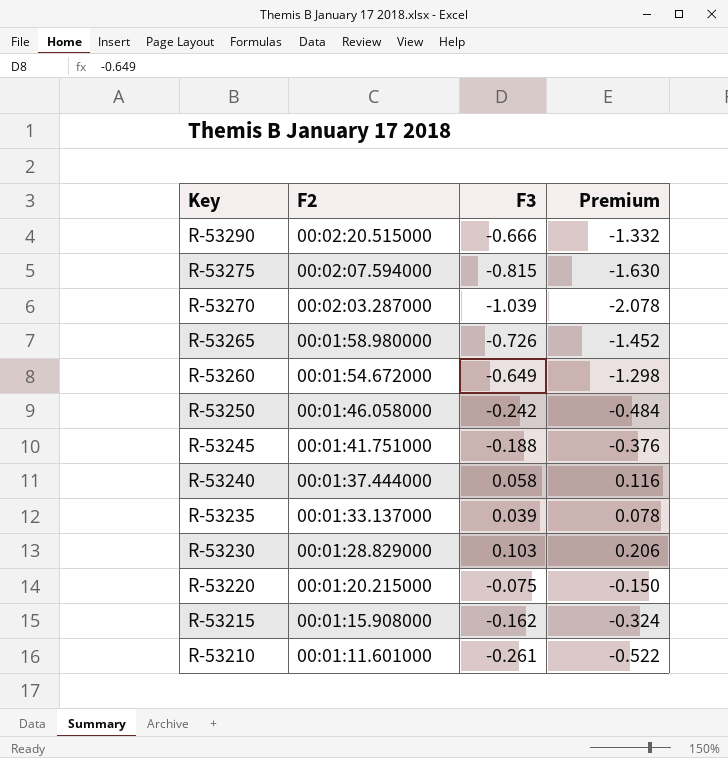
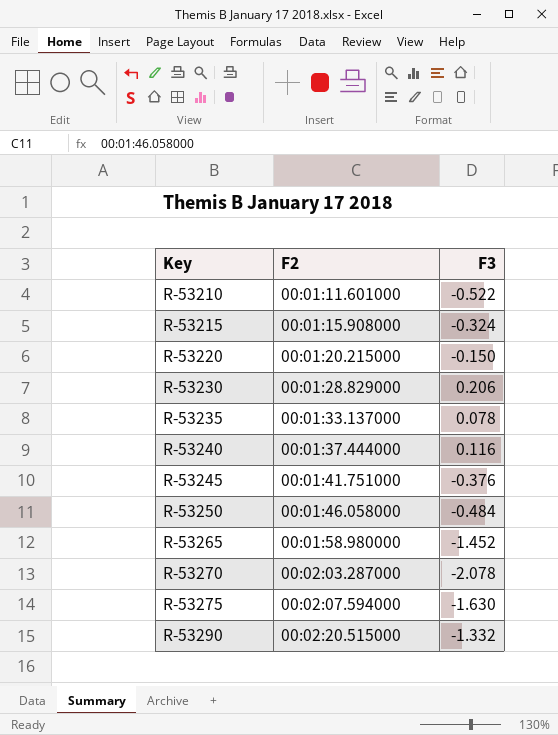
row order: Key descending -> Key ascending
column Premium | formula: [F3] * 2 -> none
row R-53260: 00:01:54.672000 | -0.649 | -1.298 -> none
R-53210 | F3: -0.261 -> -0.522
R-53215 | F3: -0.162 -> -0.324
R-53220 | F3: -0.075 -> -0.150
R-53230 | F3: 0.103 -> 0.206
R-53235 | F3: 0.039 -> 0.078
R-53240 | F3: 0.058 -> 0.116
R-53245 | F3: -0.188 -> -0.376
R-53250 | F3: -0.242 -> -0.484
R-53265 | F3: -0.726 -> -1.452
R-53270 | F3: -1.039 -> -2.078
R-53275 | F3: -0.815 -> -1.630
R-53290 | F3: -0.666 -> -1.332

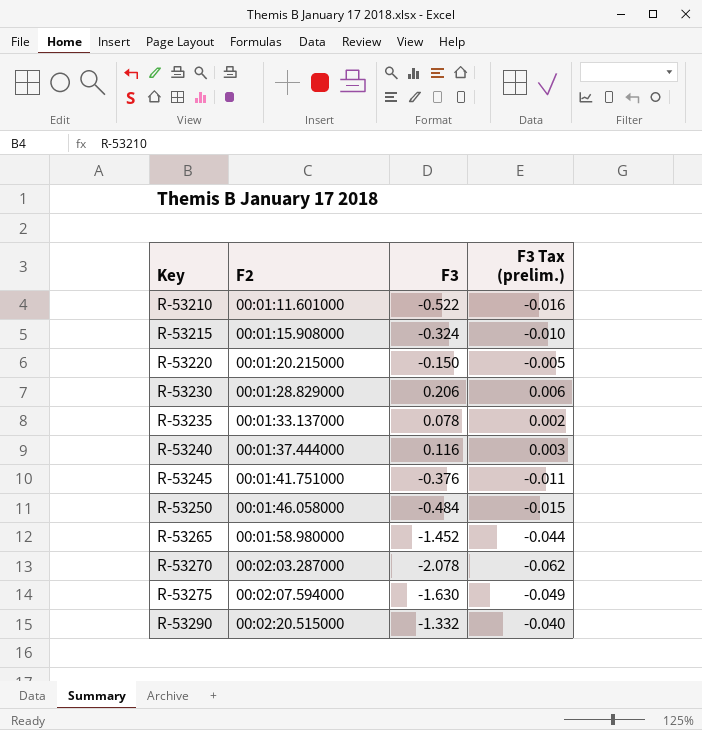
column F3 Tax (prelim.) | formula: none -> [F3] * 0.03

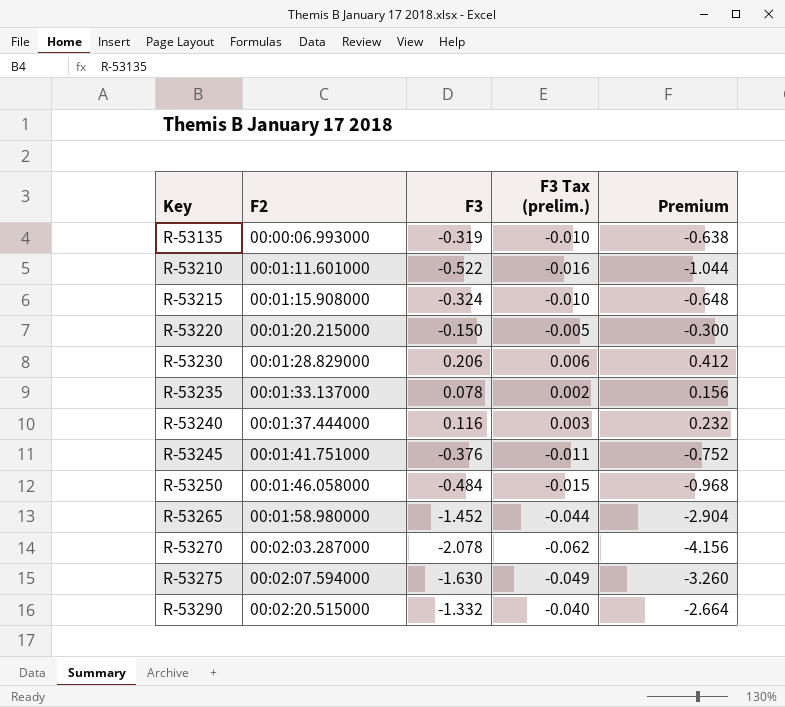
column Premium | formula: none -> [F3] * 2
row R-53135: none -> 00:00:06.993000 | -0.319 | -0.010 | -0.638

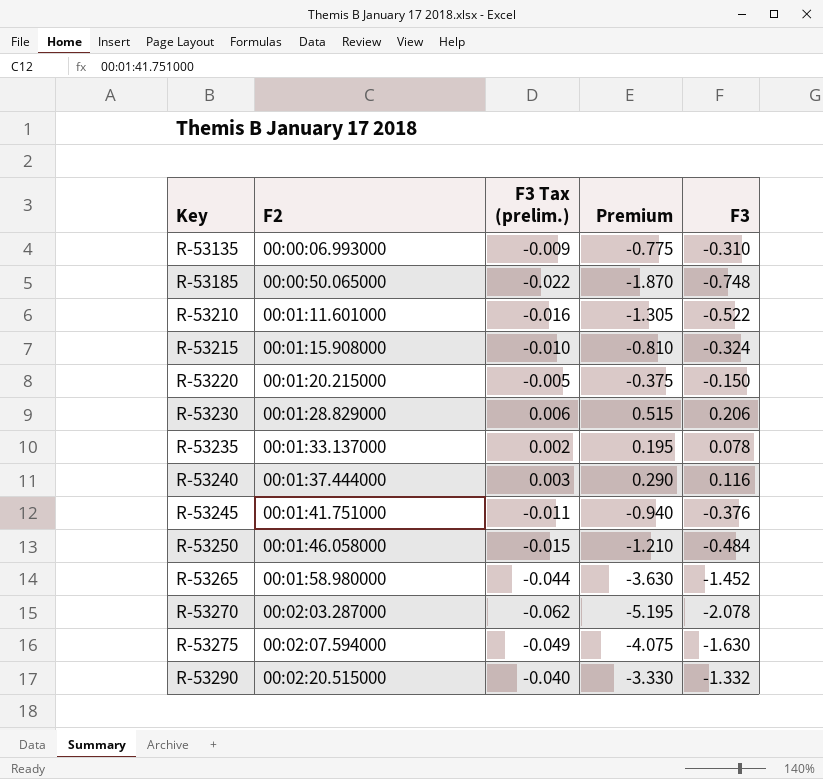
column Premium | formula: [F3] * 2 -> [F3] * 2.5
column F3 | position: 3 -> 5
R-53135 | F3 Tax (prelim.): -0.010 -> -0.009
R-53135 | F3: -0.319 -> -0.310
row R-53185: none -> 00:00:50.065000 | -0.022 | -1.870 | -0.748

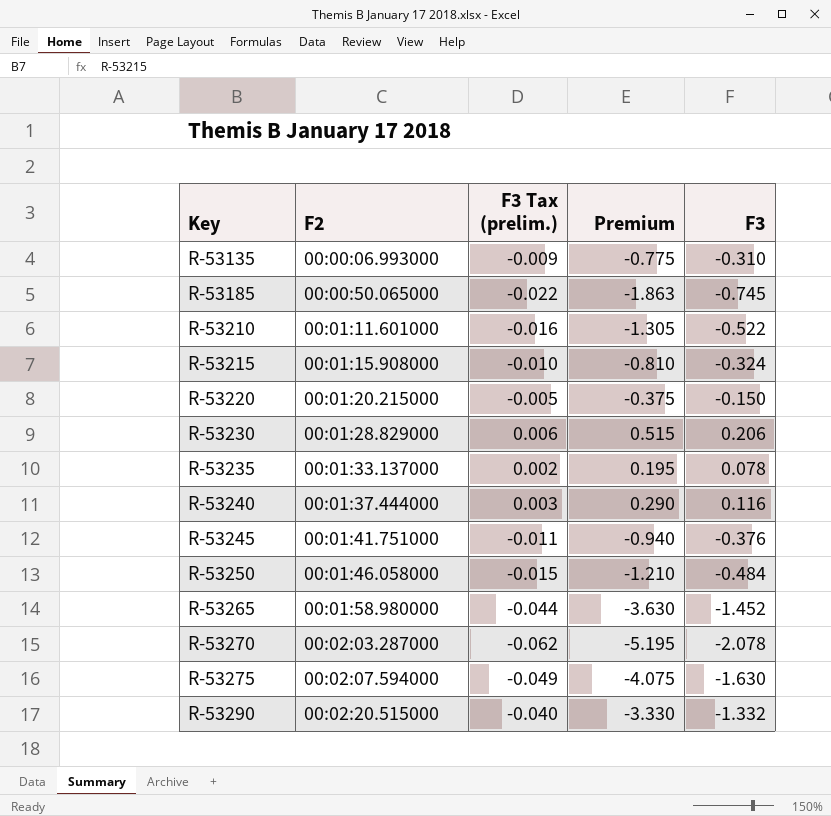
R-53185 | Premium: -1.870 -> -1.863
R-53185 | F3: -0.748 -> -0.745

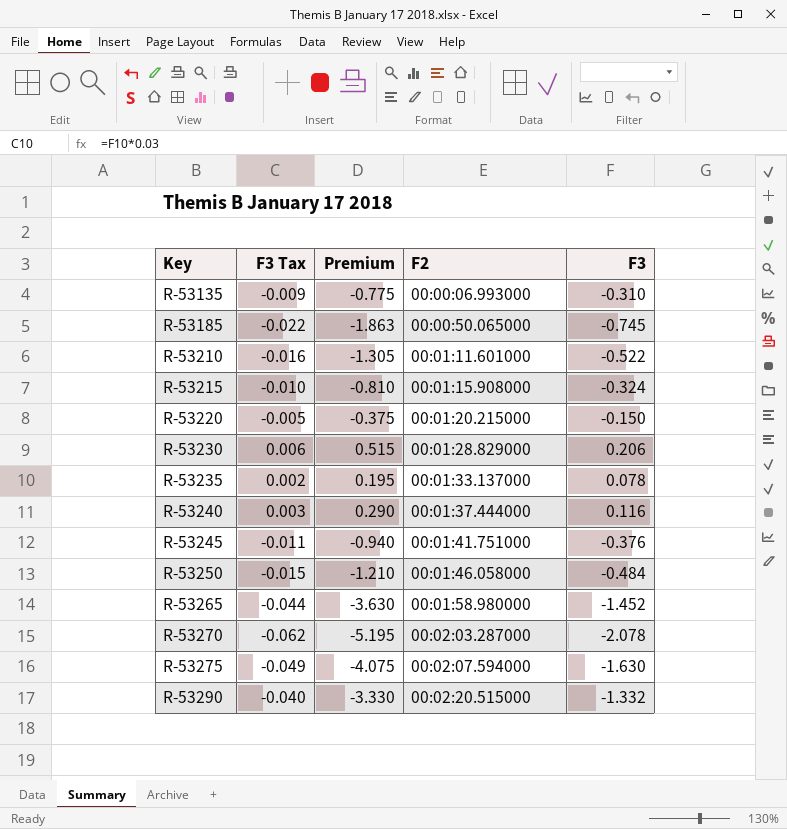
column name: F3 Tax (prelim.) -> F3 Tax
column F2 | position: 2 -> 4

